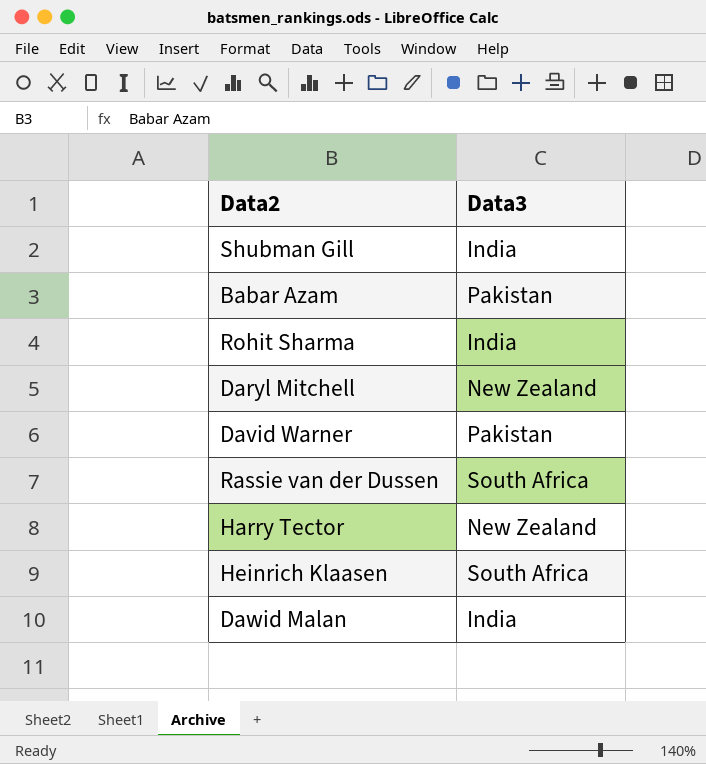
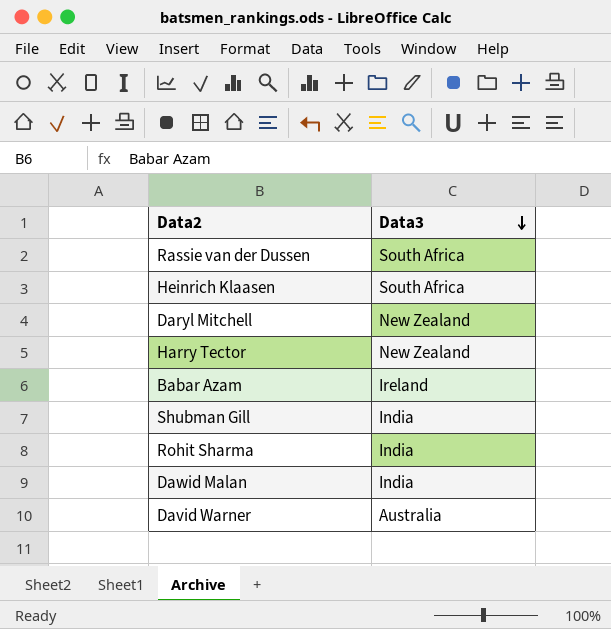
row order: none -> Data3 descending
Babar Azam | Data3: Pakistan -> Ireland
David Warner | Data3: Pakistan -> Australia

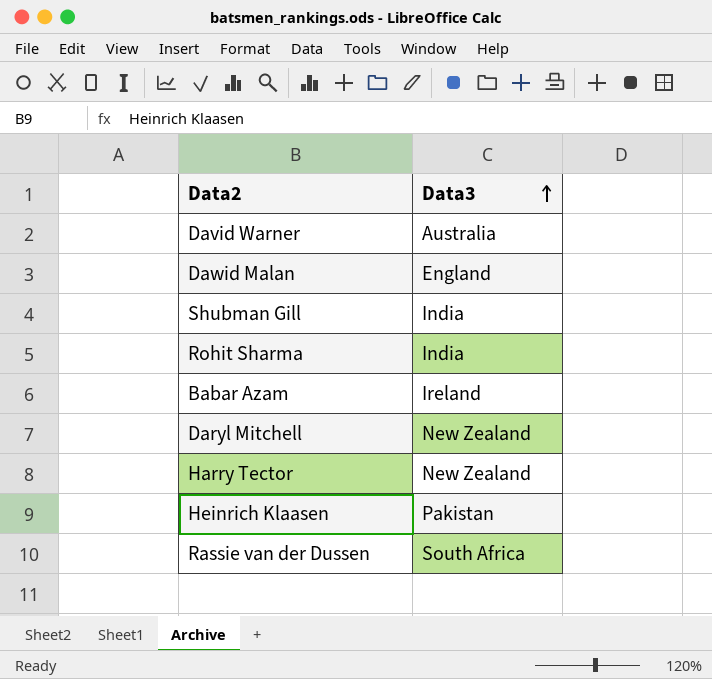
row order: Data3 descending -> Data3 ascending
Dawid Malan | Data3: India -> England
Heinrich Klaasen | Data3: South Africa -> Pakistan

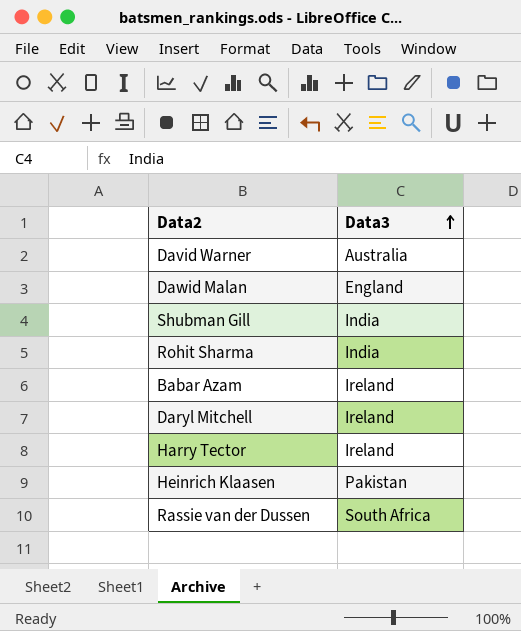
Daryl Mitchell | Data3: New Zealand -> Ireland
Harry Tector | Data3: New Zealand -> Ireland

